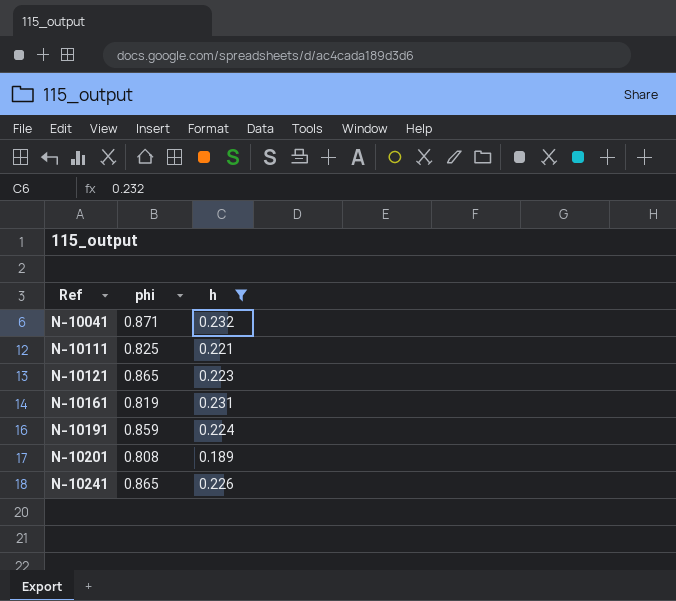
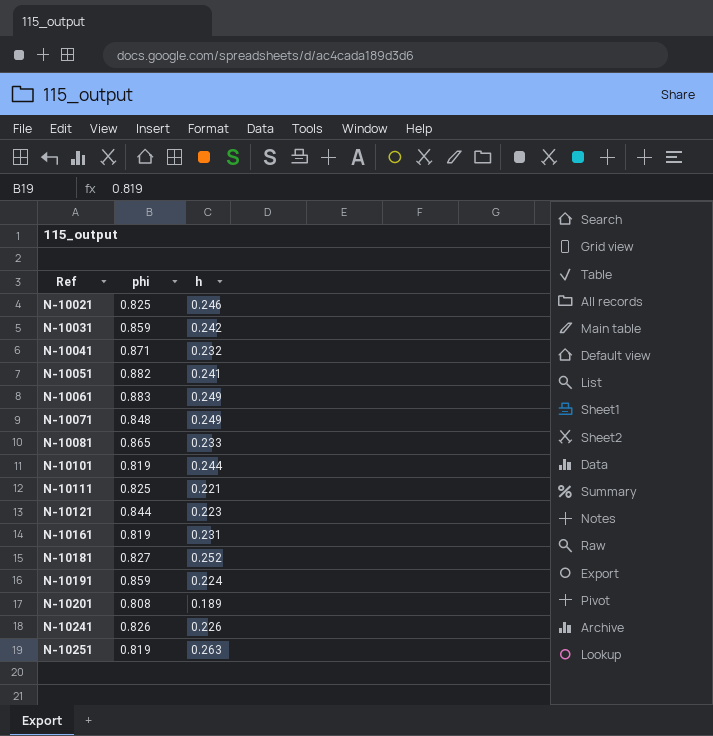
filter: h <= 0.232 -> none
N-10121 | phi: 0.865 -> 0.844
N-10241 | phi: 0.865 -> 0.826

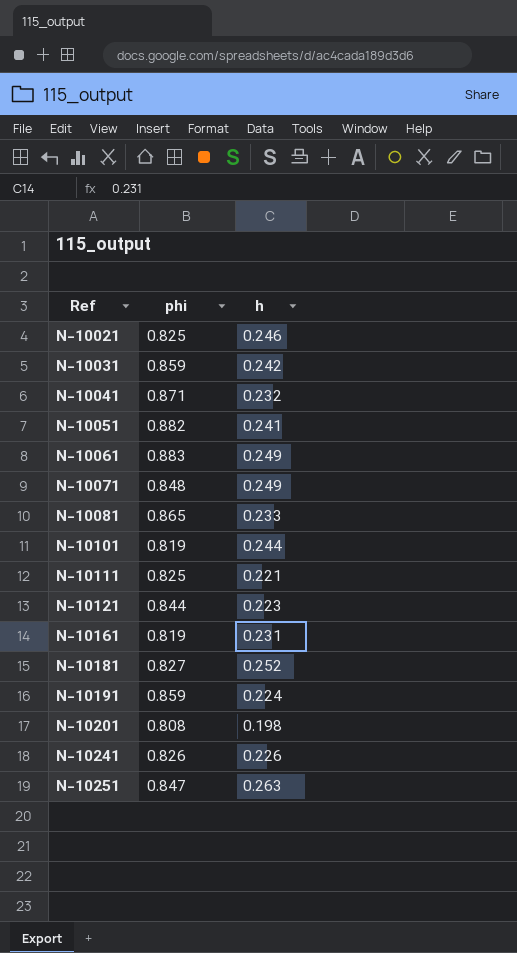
N-10201 | h: 0.189 -> 0.198
N-10251 | phi: 0.819 -> 0.847

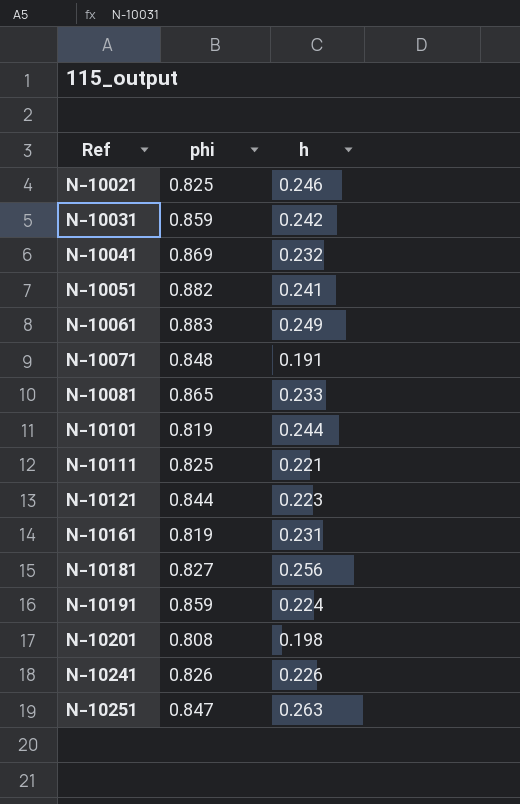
N-10041 | phi: 0.871 -> 0.869
N-10071 | h: 0.249 -> 0.191
N-10181 | h: 0.252 -> 0.256

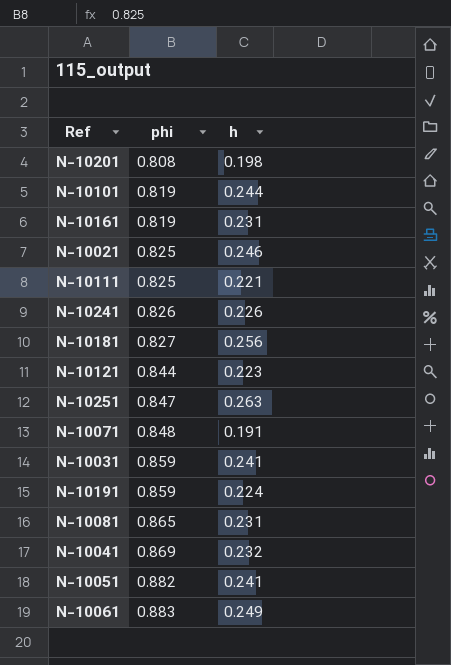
row order: Ref ascending -> phi ascending
N-10031 | h: 0.242 -> 0.241
N-10081 | h: 0.233 -> 0.231

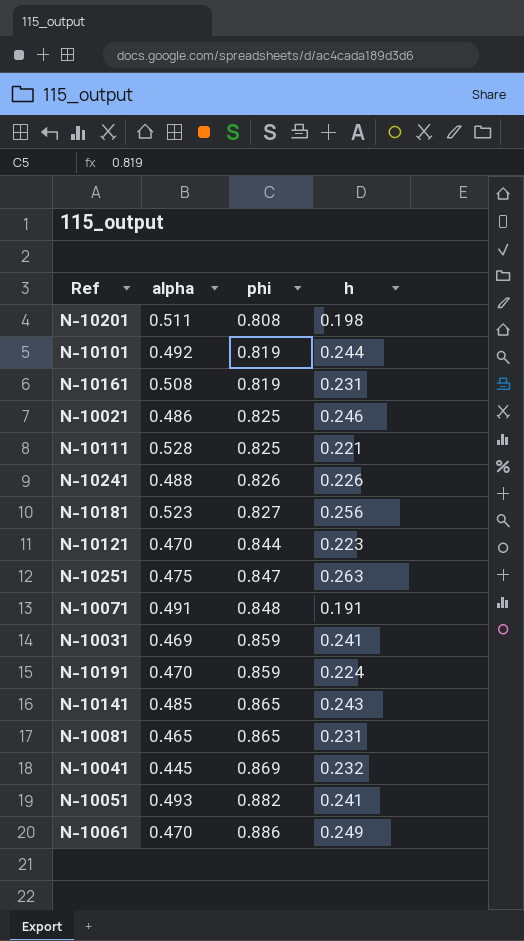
column alpha | position: none -> 2
row N-10141: none -> 0.485 | 0.865 | 0.243
N-10061 | phi: 0.883 -> 0.886

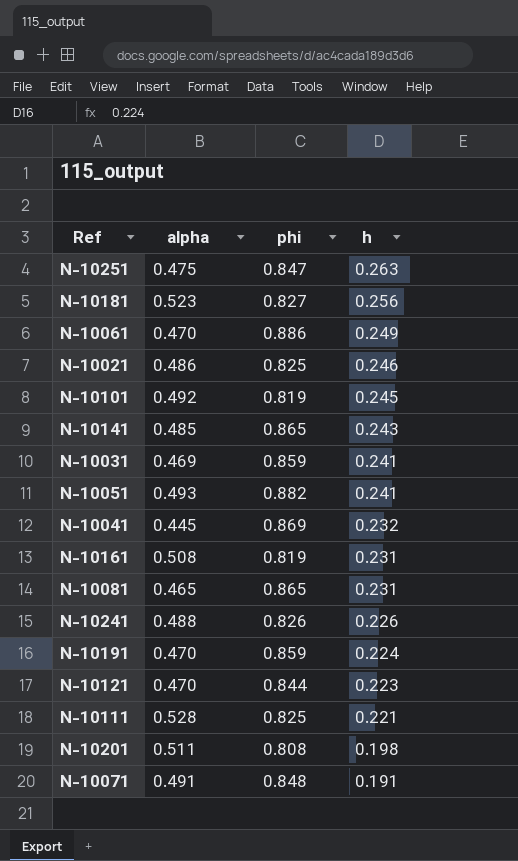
row order: phi ascending -> h descending
N-10101 | h: 0.244 -> 0.245

